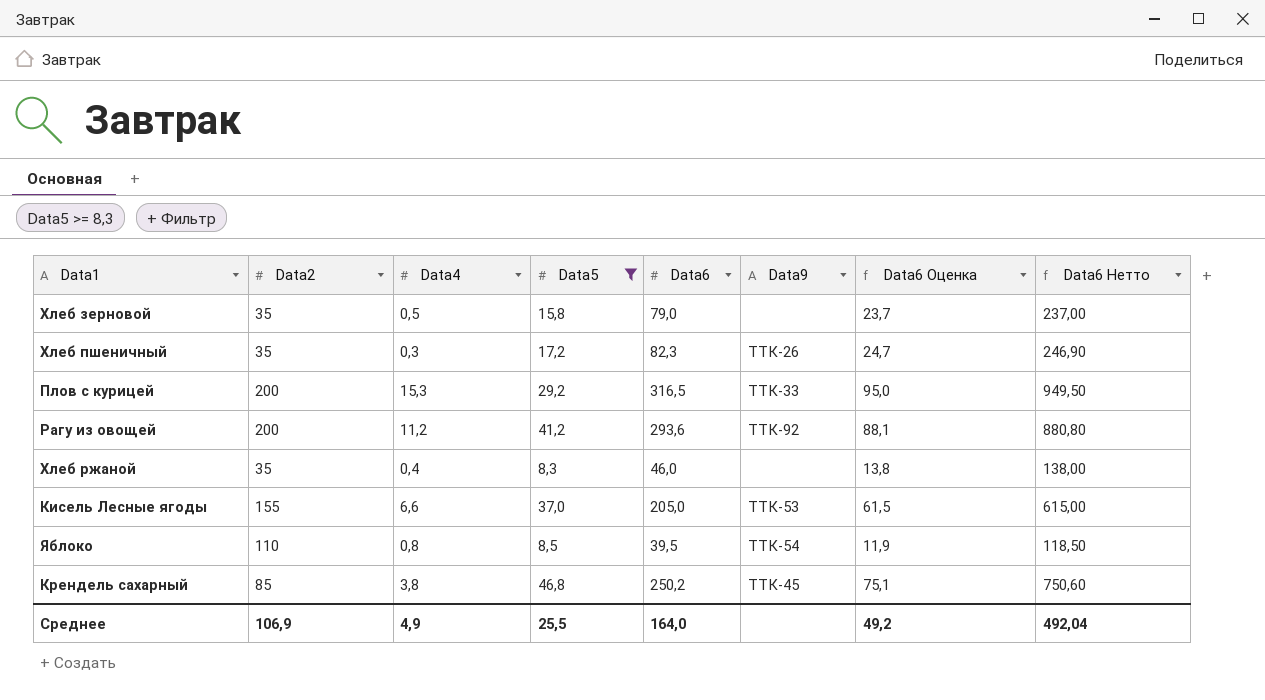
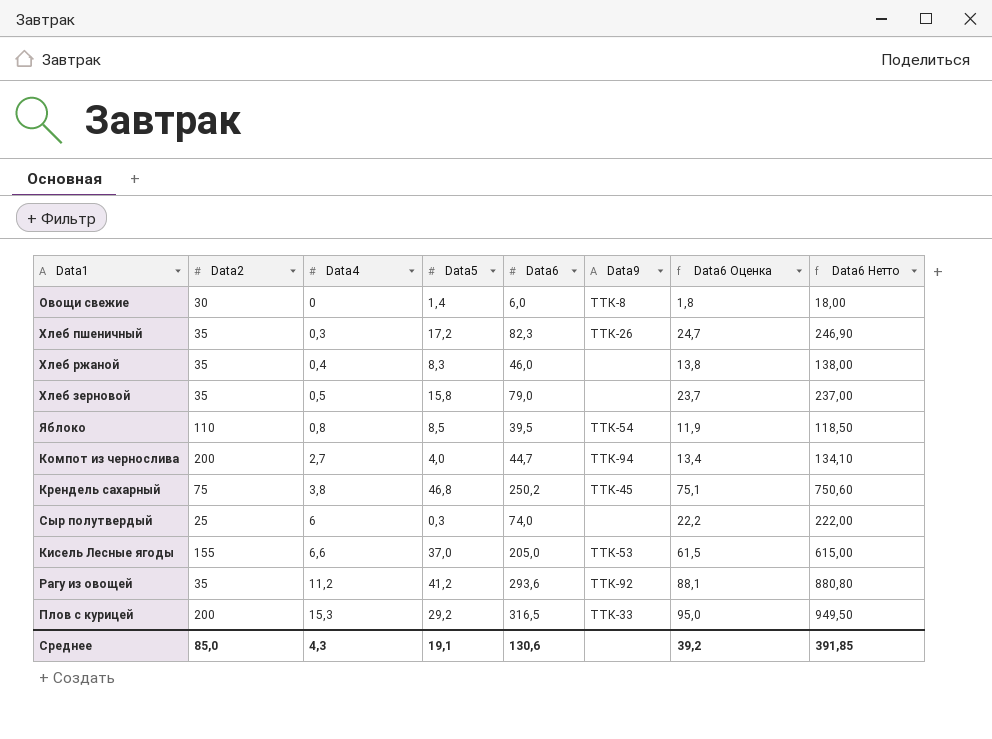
filter: Data5 >= 8,3 -> none
row order: none -> Data4 ascending
Крендель сахарный | Data2: 85 -> 75
Рагу из овощей | Data2: 200 -> 35
Среднее | Data2: 106,9 -> 85,0
Среднее | Data4: 4,9 -> 4,3
Среднее | Data5: 25,5 -> 19,1
Среднее | Data6: 164,0 -> 130,6
Среднее | Data6 Оценка: 49,2 -> 39,2
Среднее | Data6 Нетто: 492,04 -> 391,85

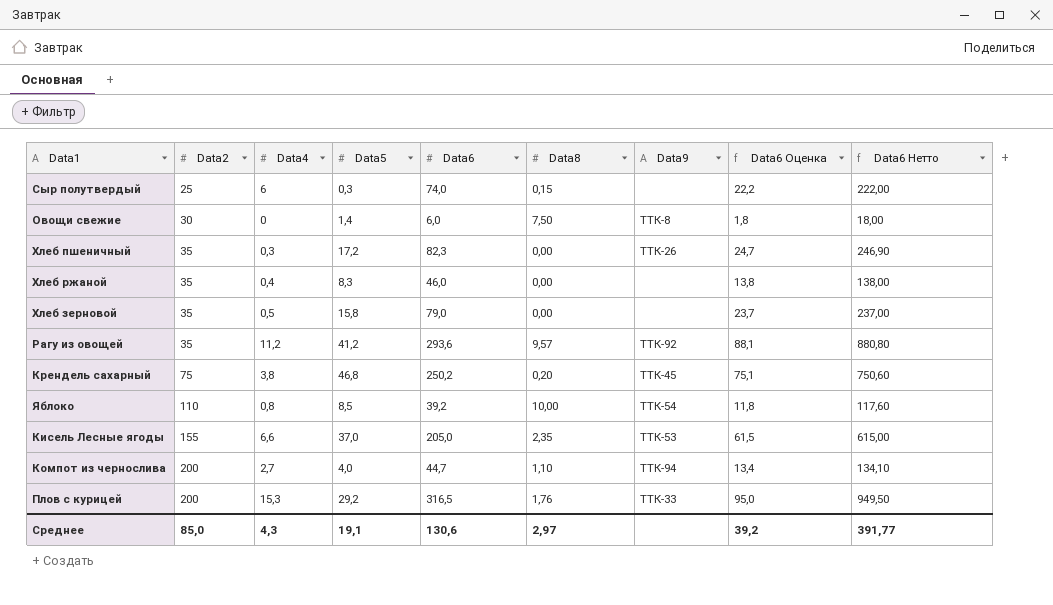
row order: Data4 ascending -> Data2 ascending
column Data8 | position: none -> 6
Яблоко | Data6: 39,5 -> 39,2
Яблоко | Data6 Оценка: 11,9 -> 11,8
Яблоко | Data6 Нетто: 118,50 -> 117,60
Среднее | Data6 Нетто: 391,85 -> 391,77

